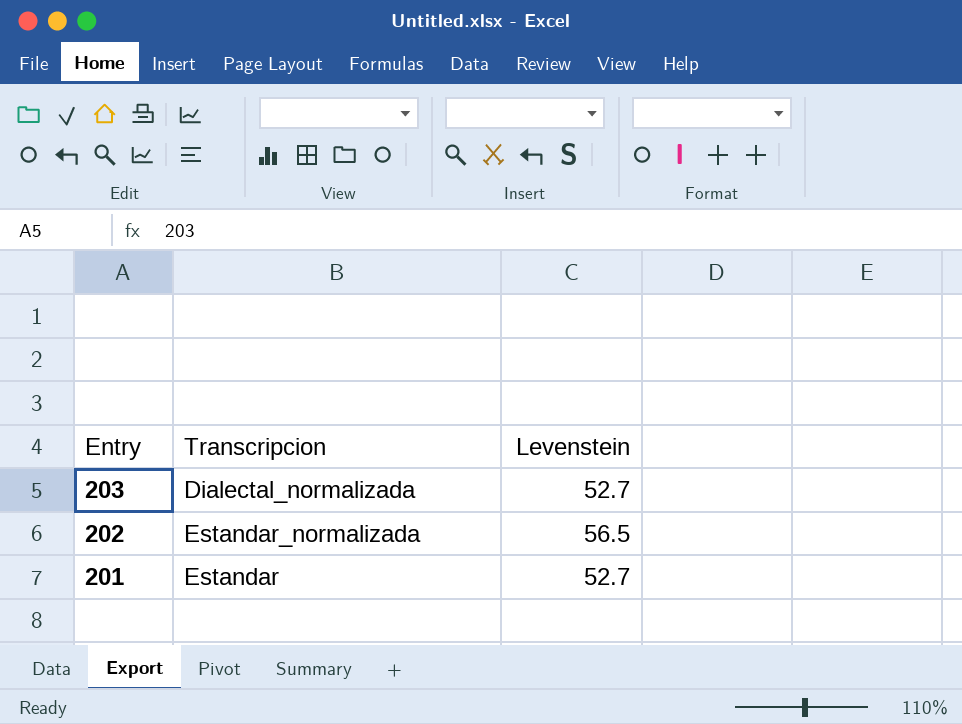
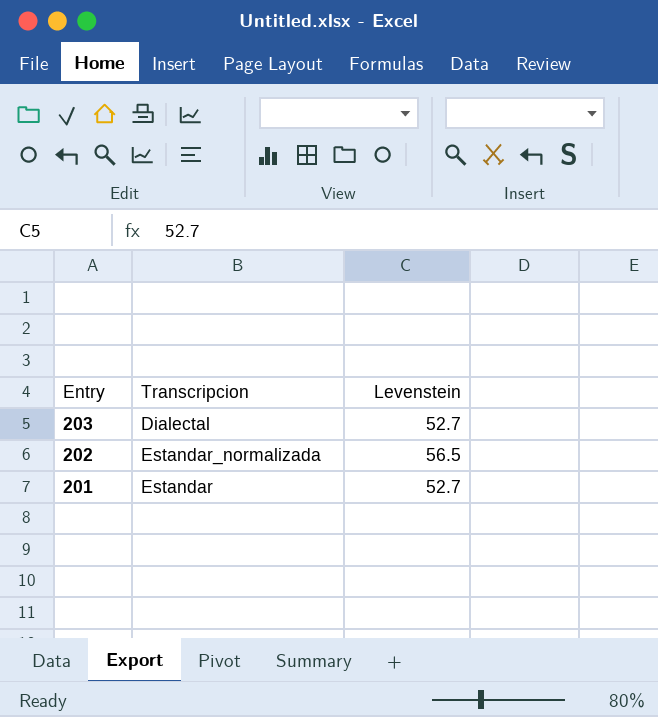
203 | Transcripcion: Dialectal_normalizada -> Dialectal

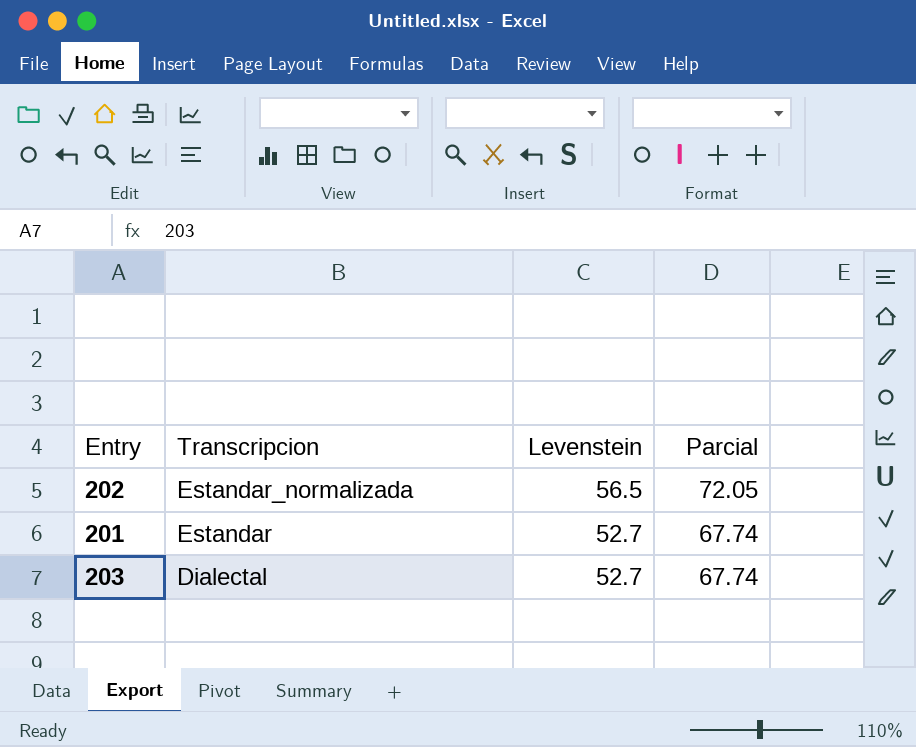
row order: Entry descending -> Transcripcion descending
column Parcial | position: none -> 4

